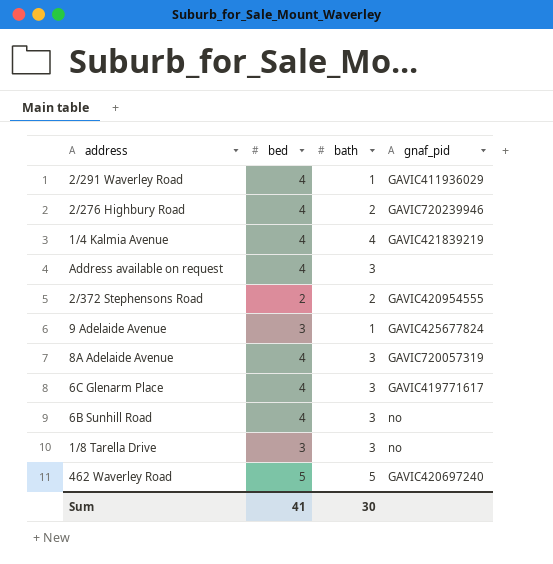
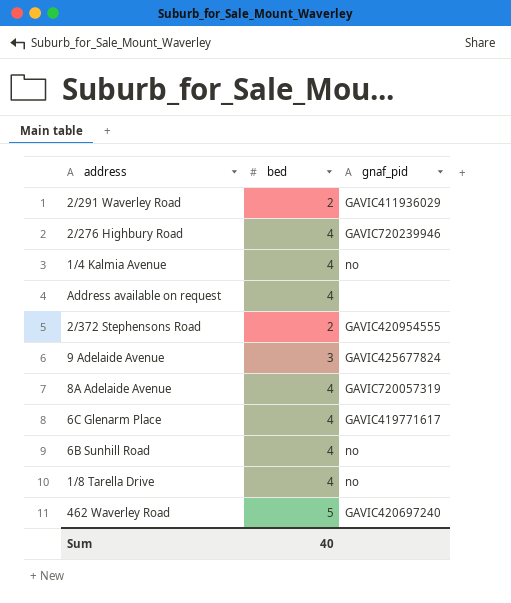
column bath | position: 3 -> none
2/291 Waverley Road | bed: 4 -> 2
1/4 Kalmia Avenue | gnaf_pid: GAVIC421839219 -> no
1/8 Tarella Drive | bed: 3 -> 4
Sum | bed: 41 -> 40

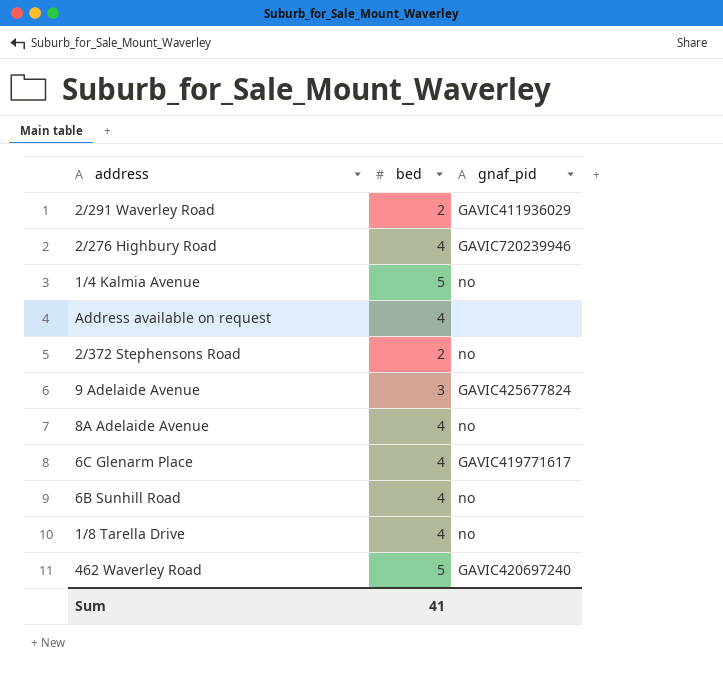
1/4 Kalmia Avenue | bed: 4 -> 5
2/372 Stephensons Road | gnaf_pid: GAVIC420954555 -> no
8A Adelaide Avenue | gnaf_pid: GAVIC720057319 -> no
Sum | bed: 40 -> 41

